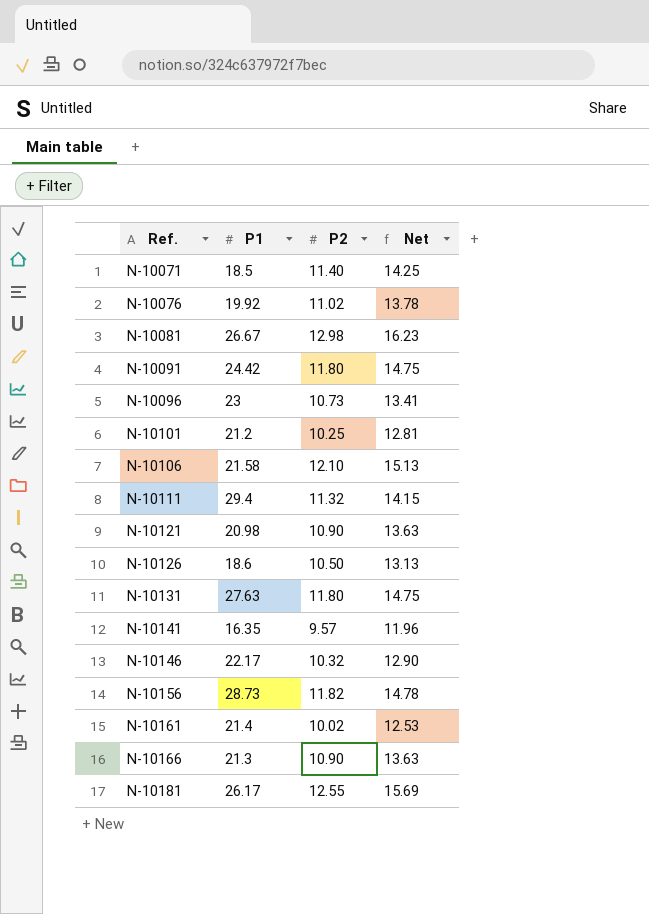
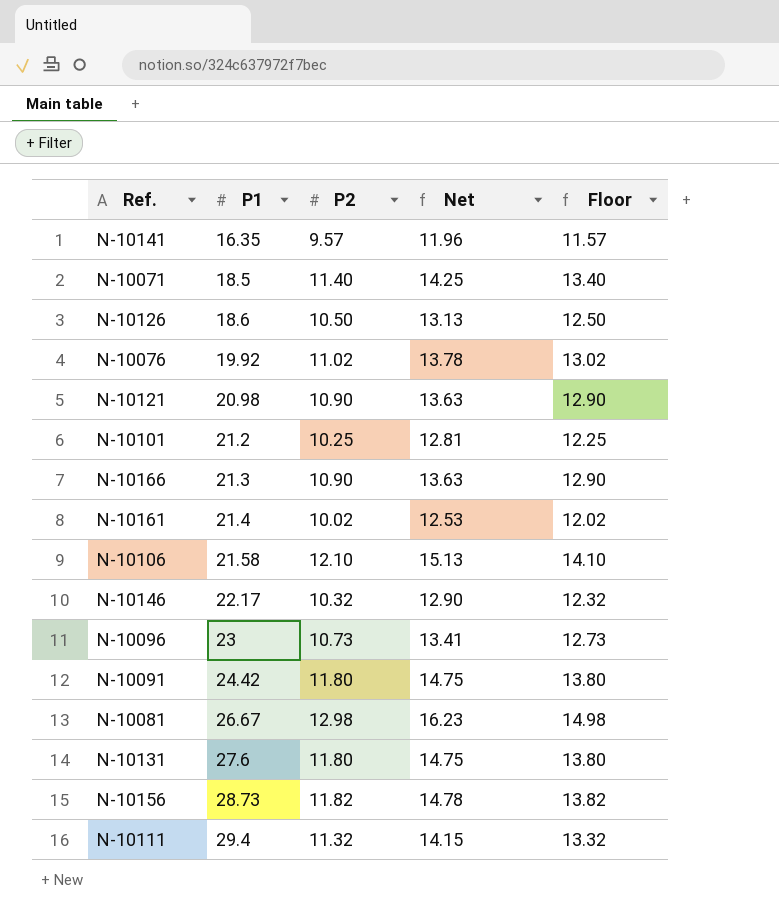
row order: Ref. ascending -> P1 ascending
column Floor | formula: none -> [P2] + 2
row N-10181: 26.17 | 12.55 | 15.69 -> none
N-10131 | P1: 27.63 -> 27.6

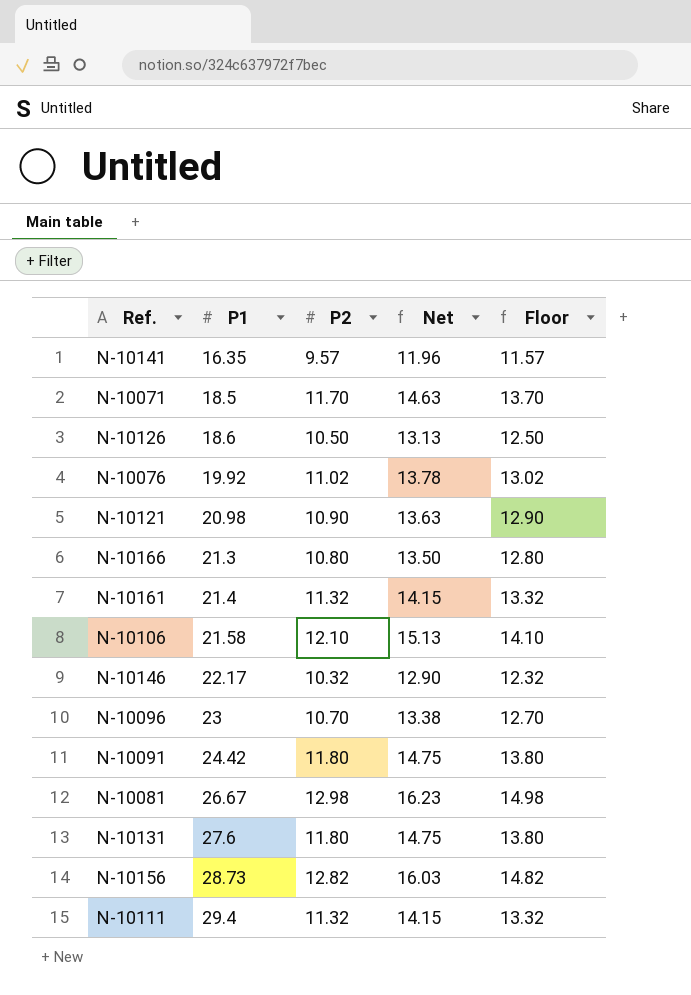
row N-10101: 21.2 | 10.25 | 12.81 | 12.25 -> none
N-10071 | P2: 11.40 -> 11.70
N-10071 | Net: 14.25 -> 14.63
N-10071 | Floor: 13.40 -> 13.70
N-10166 | P2: 10.90 -> 10.80
N-10166 | Net: 13.63 -> 13.50
N-10166 | Floor: 12.90 -> 12.80
N-10161 | P2: 10.02 -> 11.32
N-10161 | Net: 12.53 -> 14.15
N-10161 | Floor: 12.02 -> 13.32
N-10096 | P2: 10.73 -> 10.70
N-10096 | Net: 13.41 -> 13.38
N-10096 | Floor: 12.73 -> 12.70
N-10156 | P2: 11.82 -> 12.82
N-10156 | Net: 14.78 -> 16.03
N-10156 | Floor: 13.82 -> 14.82

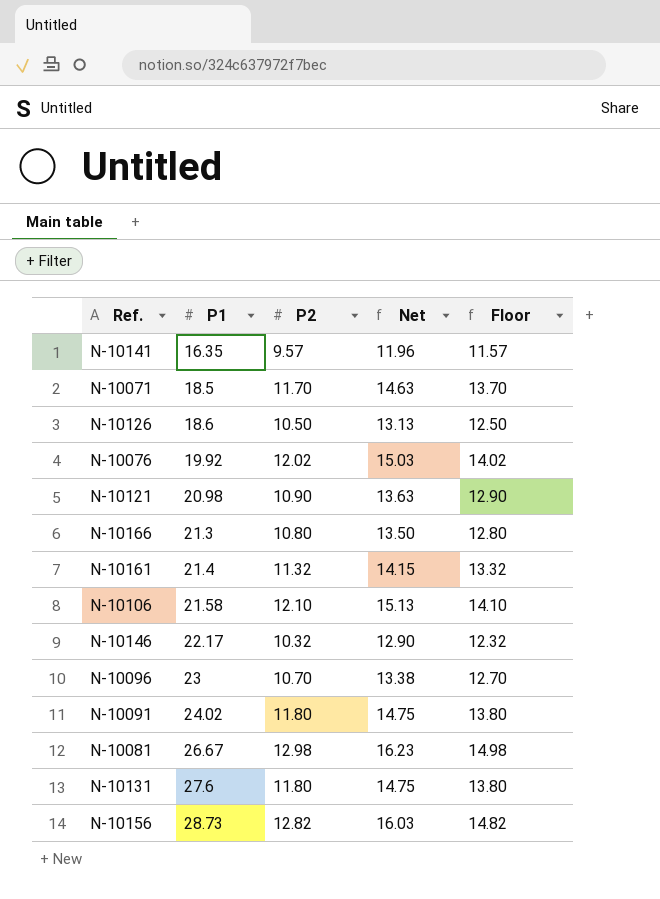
row N-10111: 29.4 | 11.32 | 14.15 | 13.32 -> none
N-10076 | P2: 11.02 -> 12.02
N-10076 | Net: 13.78 -> 15.03
N-10076 | Floor: 13.02 -> 14.02
N-10091 | P1: 24.42 -> 24.02

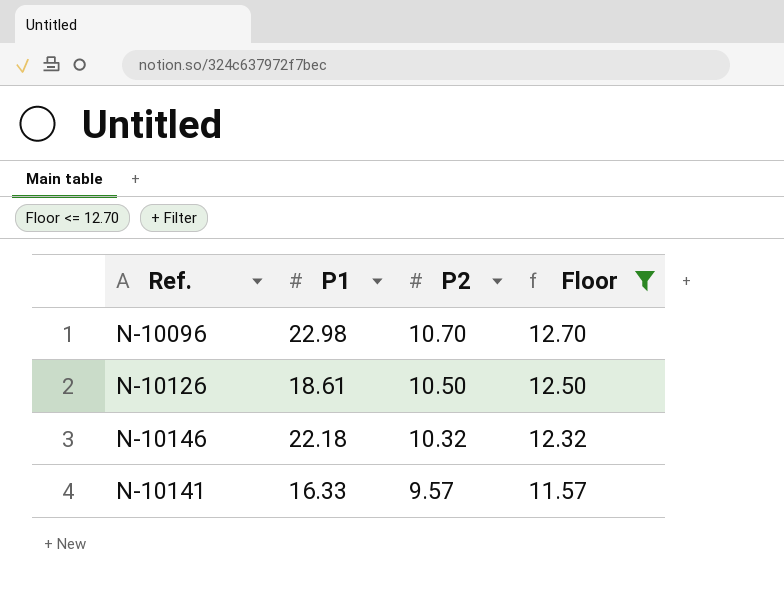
filter: none -> Floor <= 12.70
row order: P1 ascending -> P2 descending
column Net | formula: [P2] * 1.25 -> none
N-10096 | P1: 23 -> 22.98
N-10126 | P1: 18.6 -> 18.61
N-10146 | P1: 22.17 -> 22.18
N-10141 | P1: 16.35 -> 16.33

